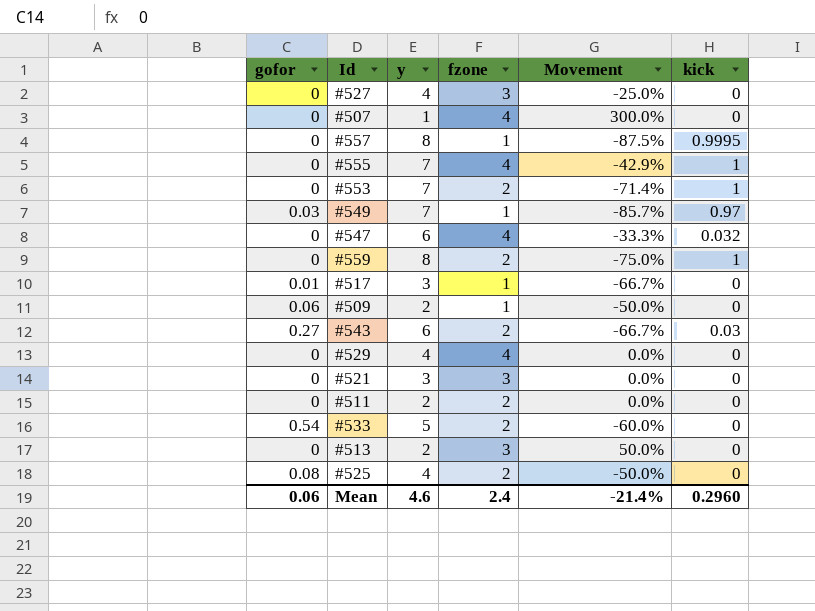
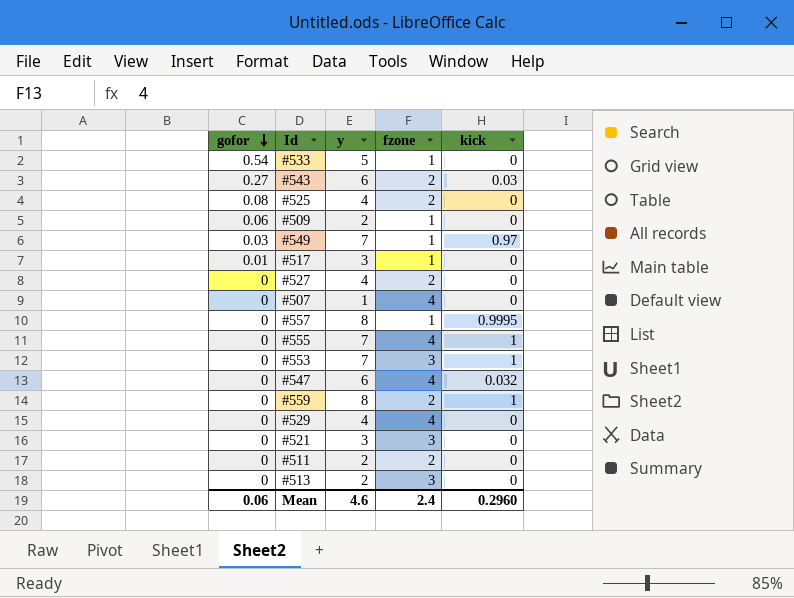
row order: none -> gofor descending
column Movement | formula: ([fzone] - [y]) / [y] -> none
#533 | fzone: 2 -> 1
#527 | fzone: 3 -> 2
#553 | fzone: 2 -> 3

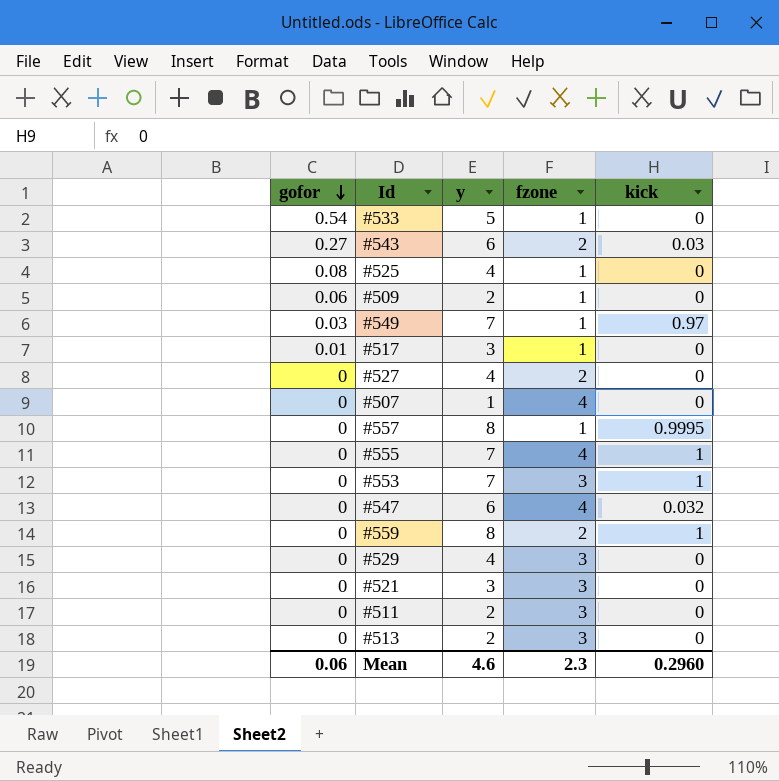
#525 | fzone: 2 -> 1
#529 | fzone: 4 -> 3
#511 | fzone: 2 -> 3
Mean | fzone: 2.4 -> 2.3

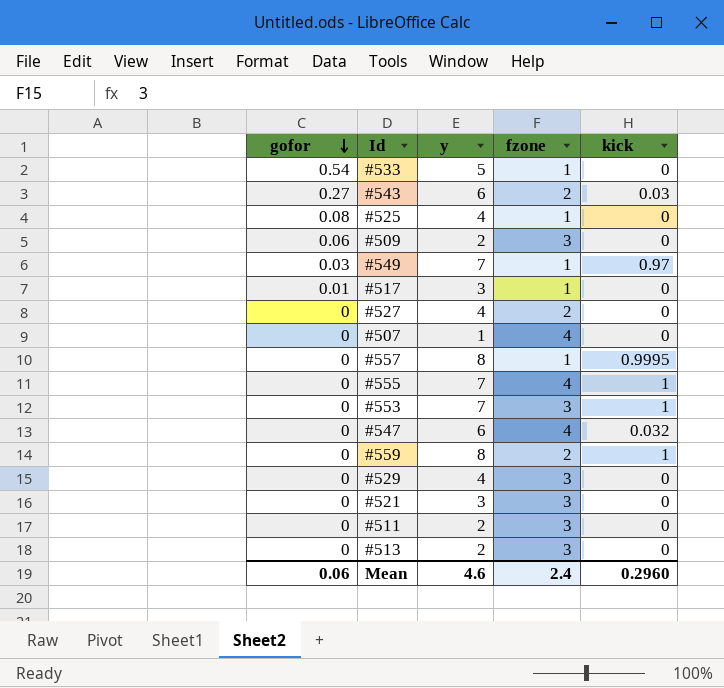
#509 | fzone: 1 -> 3
Mean | fzone: 2.3 -> 2.4

